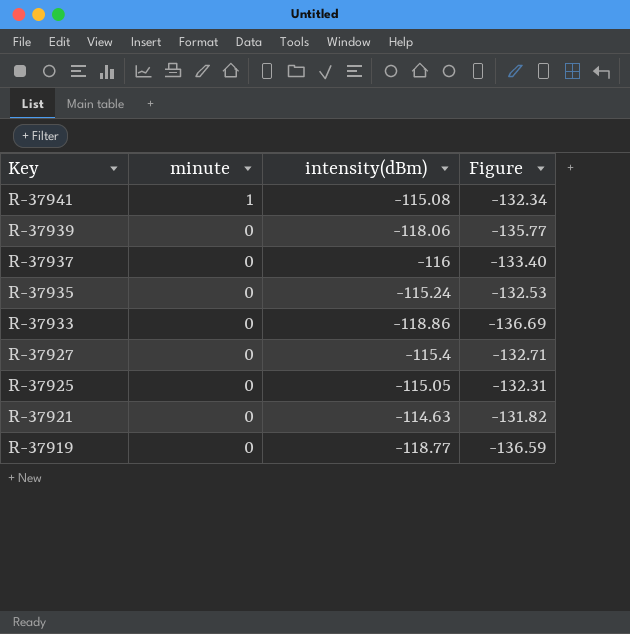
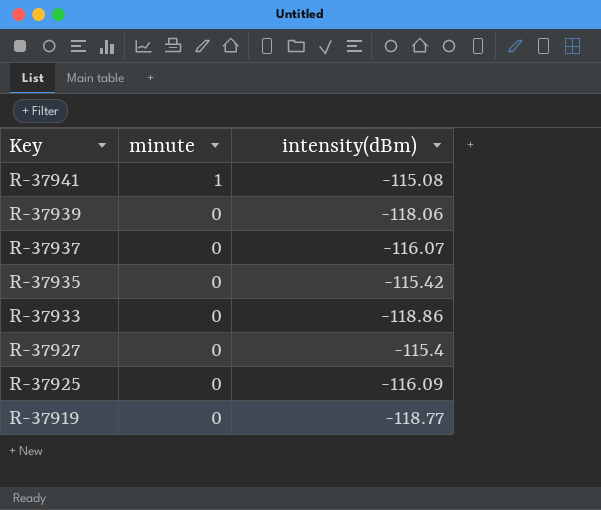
column Figure | formula: [intensity(dBm)] * 1.15 -> none
row R-37921: 0 | -114.63 | -131.82 -> none
R-37937 | intensity(dBm): -116 -> -116.07
R-37935 | intensity(dBm): -115.24 -> -115.42
R-37925 | intensity(dBm): -115.05 -> -116.09

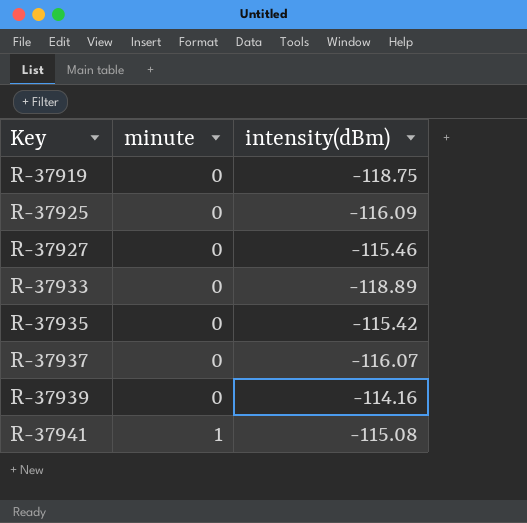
row order: Key descending -> Key ascending
R-37919 | intensity(dBm): -118.77 -> -118.75
R-37927 | intensity(dBm): -115.4 -> -115.46
R-37933 | intensity(dBm): -118.86 -> -118.89
R-37939 | intensity(dBm): -118.06 -> -114.16

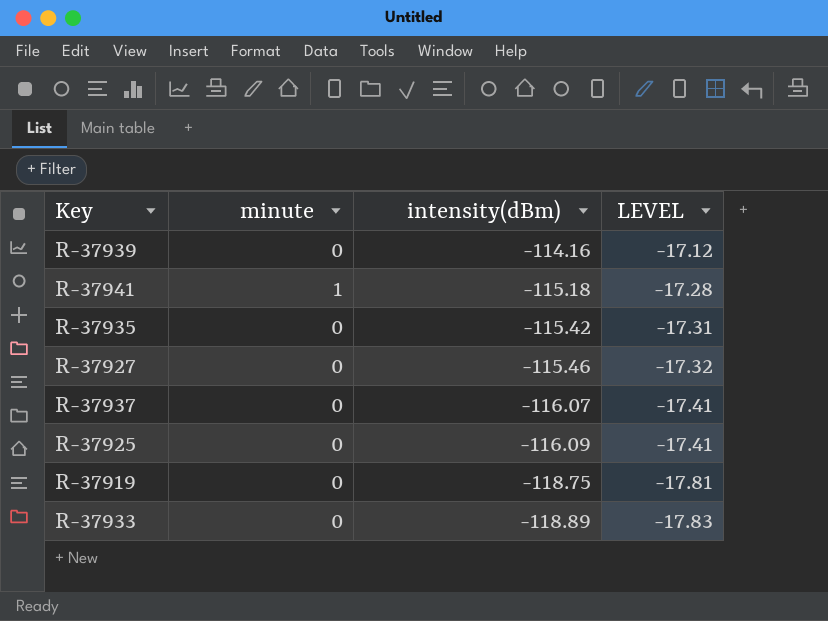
row order: Key ascending -> intensity(dBm) descending
column LEVEL | formula: none -> [intensity(dBm)] * 0.15
R-37941 | intensity(dBm): -115.08 -> -115.18

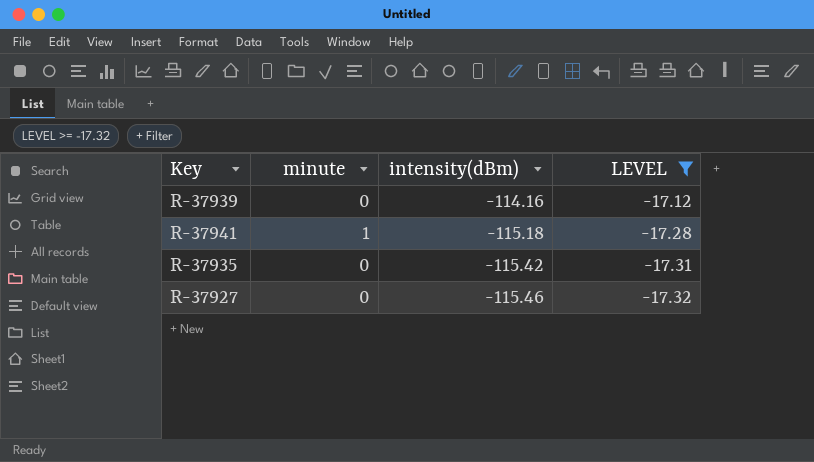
filter: none -> LEVEL >= -17.32

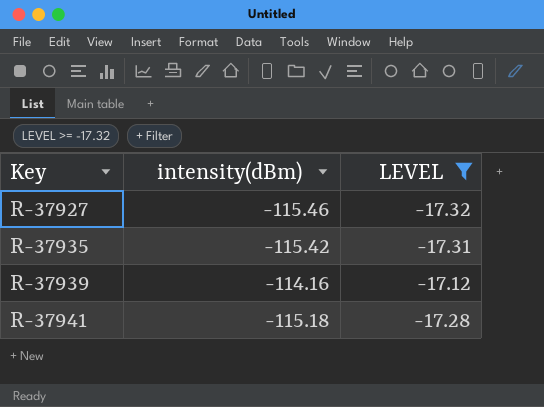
row order: intensity(dBm) descending -> Key ascending
column minute | position: 2 -> none

